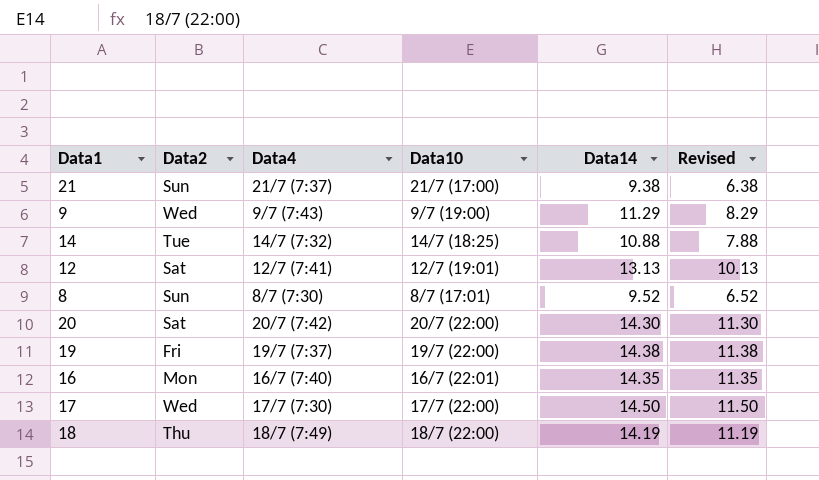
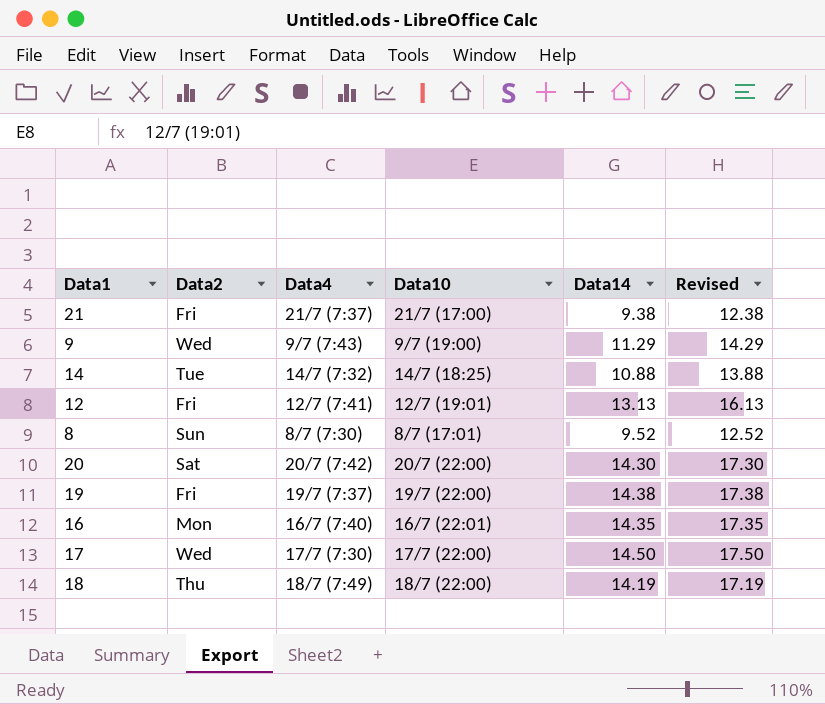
column Revised | formula: [Data14] - 3 -> [Data14] + 3
21 | Data2: Sun -> Fri
12 | Data2: Sat -> Fri

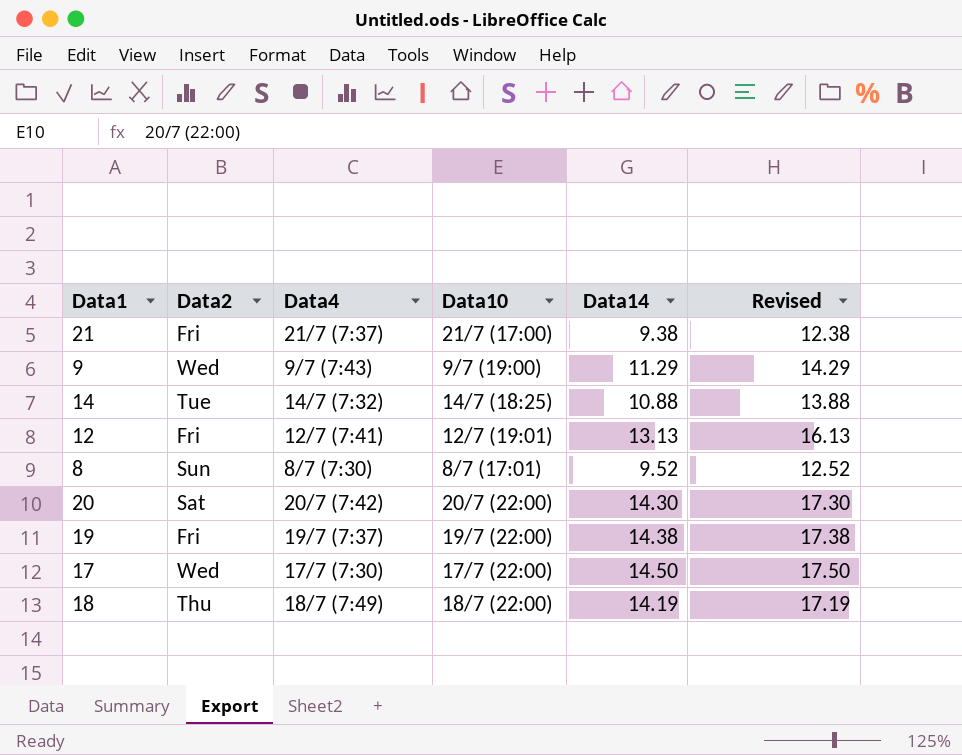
row 16: Mon | 16/7 (7:40) | 16/7 (22:01) | 14.35 | 17.35 -> none

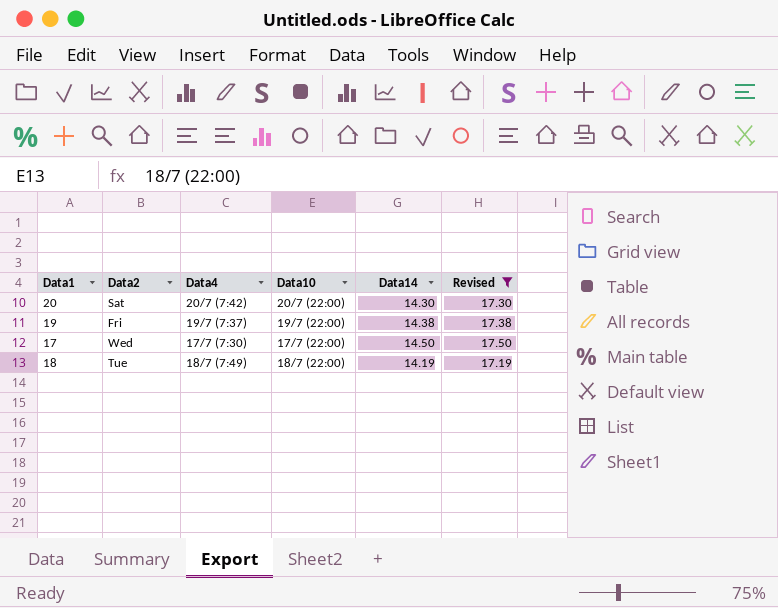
filter: none -> Revised >= 17.19
18 | Data2: Thu -> Tue

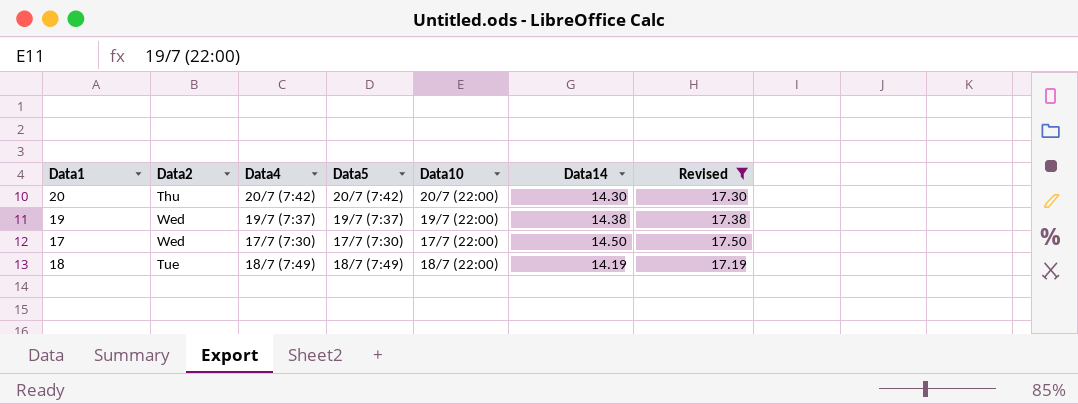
column Data5 | position: none -> 4
20 | Data2: Sat -> Thu
19 | Data2: Fri -> Wed

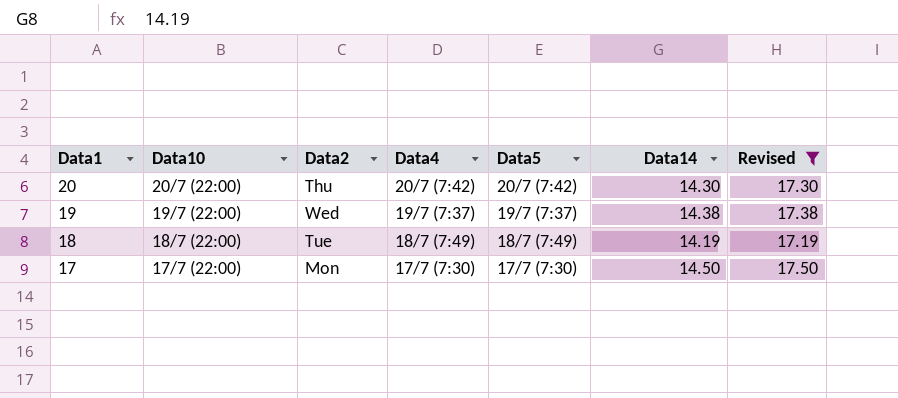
row order: none -> Data1 descending
column Data10 | position: 5 -> 2
17 | Data2: Wed -> Mon

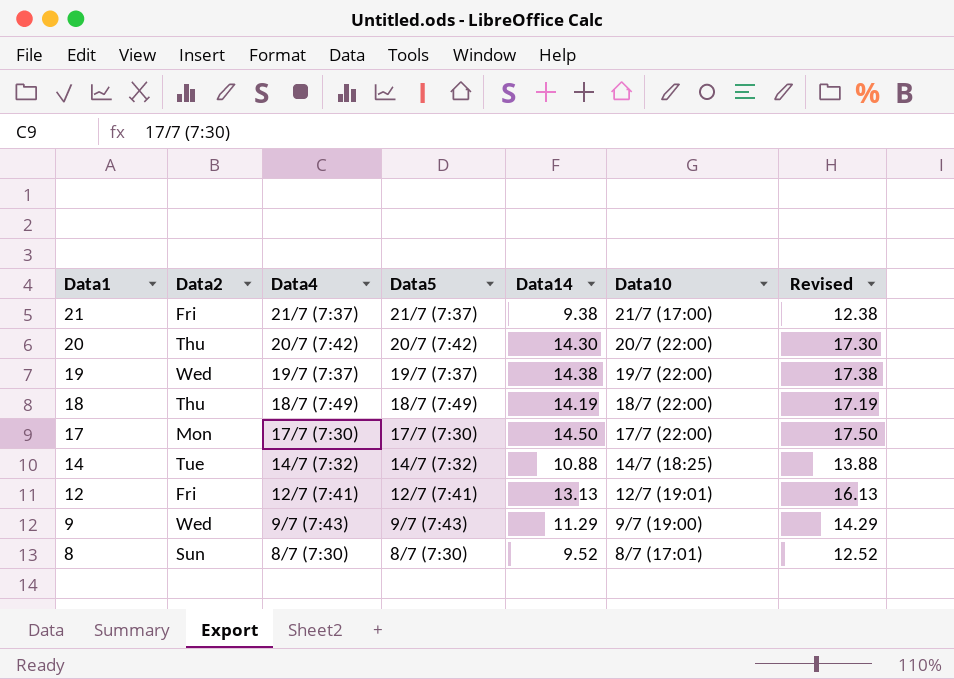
filter: Revised >= 17.19 -> none
column Data10 | position: 2 -> 6
18 | Data2: Tue -> Thu

